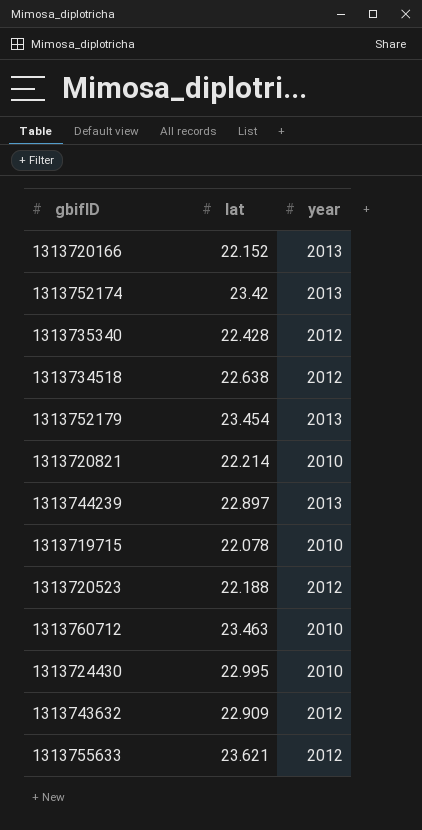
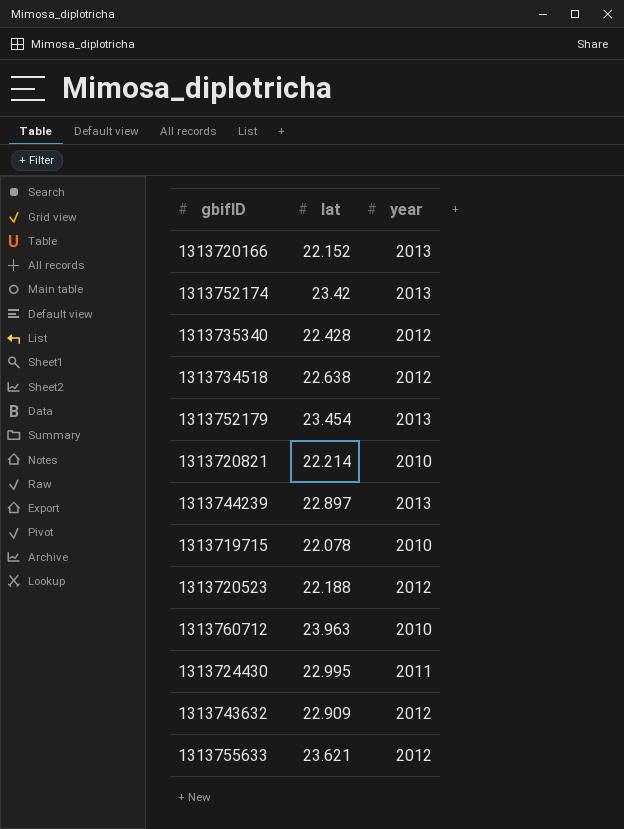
1313760712 | lat: 23.463 -> 23.963
1313724430 | year: 2010 -> 2011

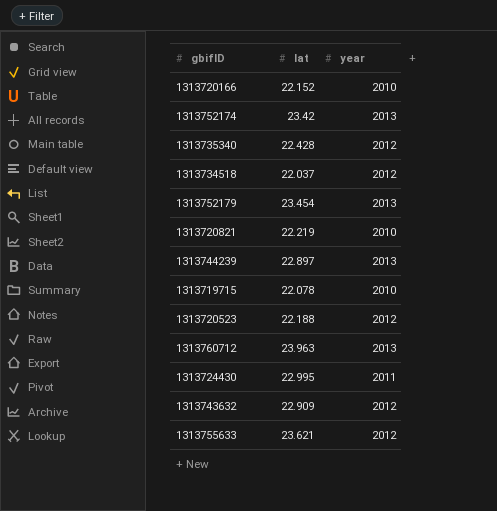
1313720166 | year: 2013 -> 2010
1313734518 | lat: 22.638 -> 22.037
1313720821 | lat: 22.214 -> 22.219
1313760712 | year: 2010 -> 2013

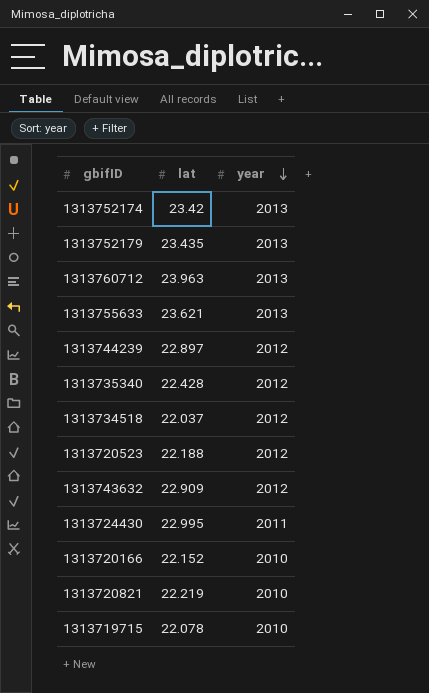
row order: none -> year descending
1313752179 | lat: 23.454 -> 23.435
1313755633 | year: 2012 -> 2013
1313744239 | year: 2013 -> 2012

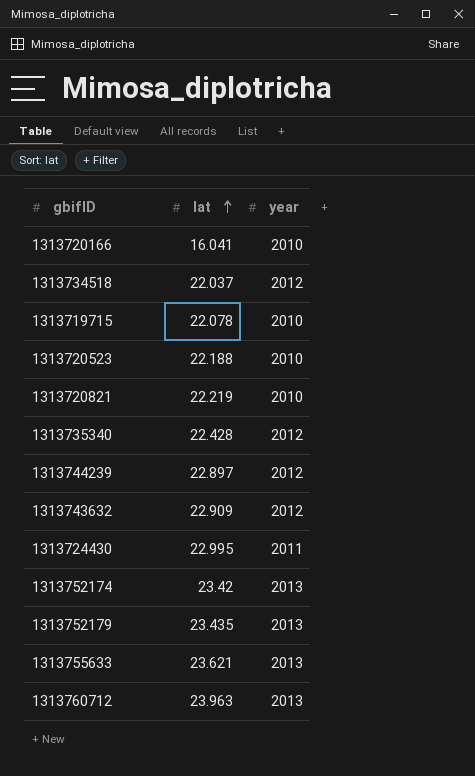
row order: year descending -> lat ascending
1313720166 | lat: 22.152 -> 16.041
1313720523 | year: 2012 -> 2010

